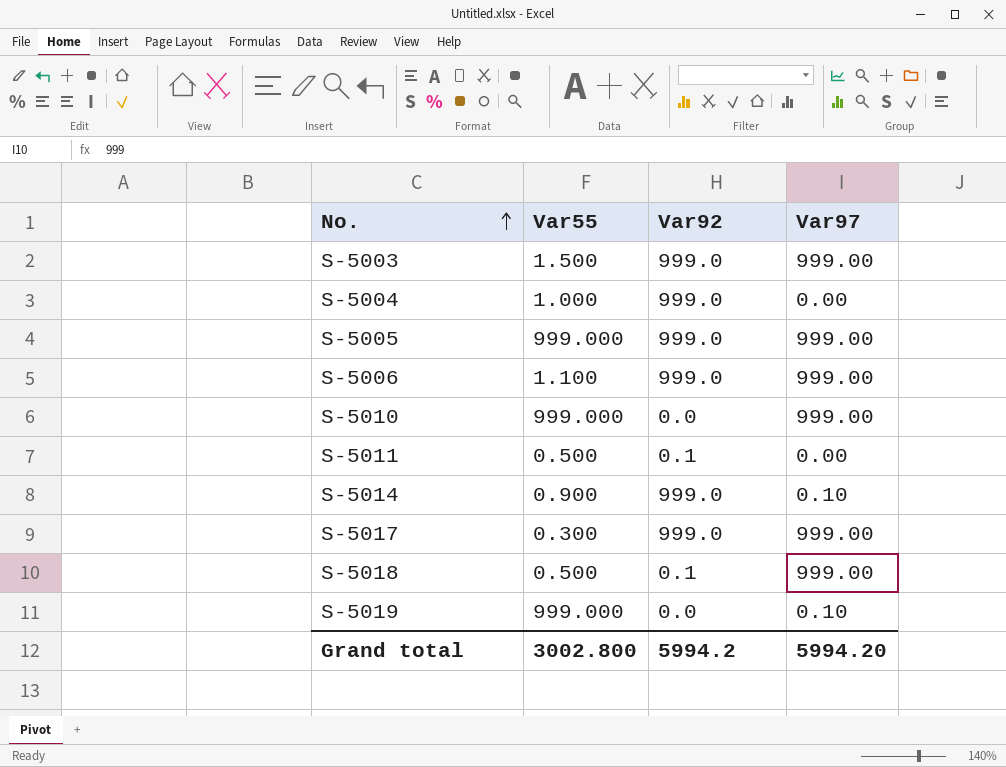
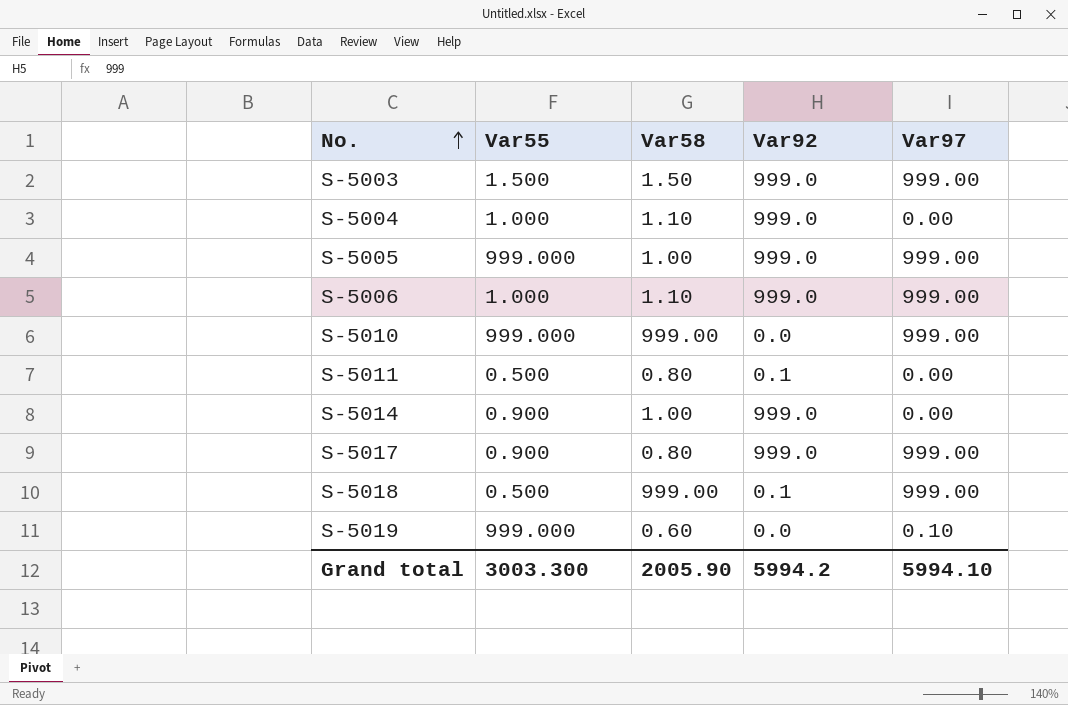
column Var58 | position: none -> 3
S-5006 | Var55: 1.100 -> 1.000
S-5014 | Var97: 0.10 -> 0.00
S-5017 | Var55: 0.300 -> 0.900
Grand total | Var55: 3002.800 -> 3003.300
Grand total | Var97: 5994.20 -> 5994.10

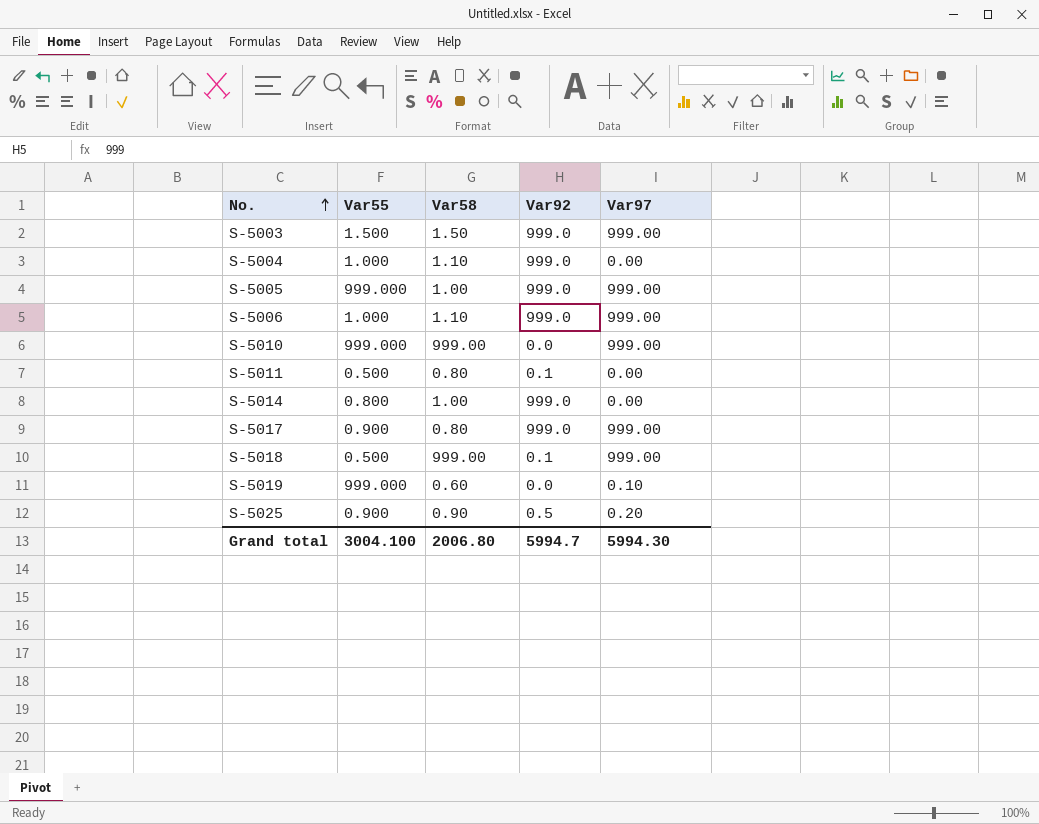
S-5014 | Var55: 0.900 -> 0.800
row S-5025: none -> 0.900 | 0.90 | 0.5 | 0.20
Grand total | Var55: 3003.300 -> 3004.100
Grand total | Var58: 2005.90 -> 2006.80
Grand total | Var92: 5994.2 -> 5994.7
Grand total | Var97: 5994.10 -> 5994.30

